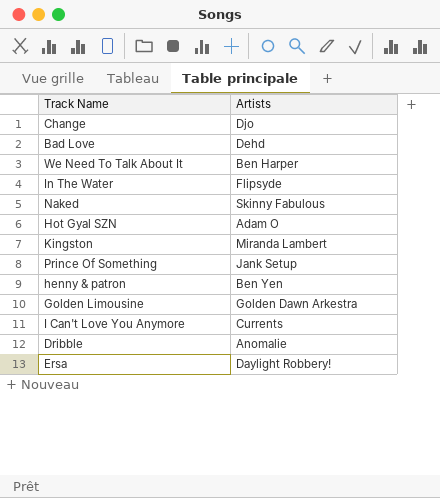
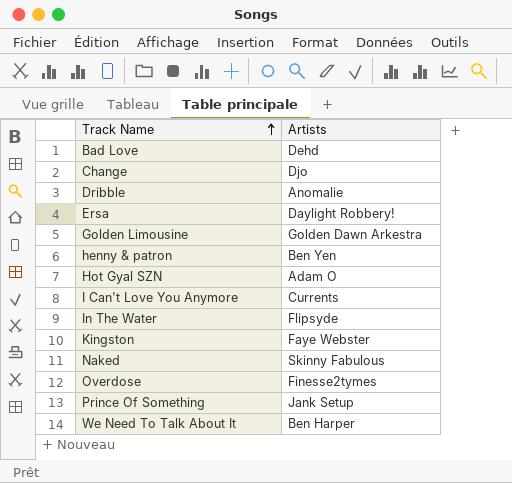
row order: none -> Track Name ascending
Kingston | Artists: Miranda Lambert -> Faye Webster
row Overdose: none -> Finesse2tymes

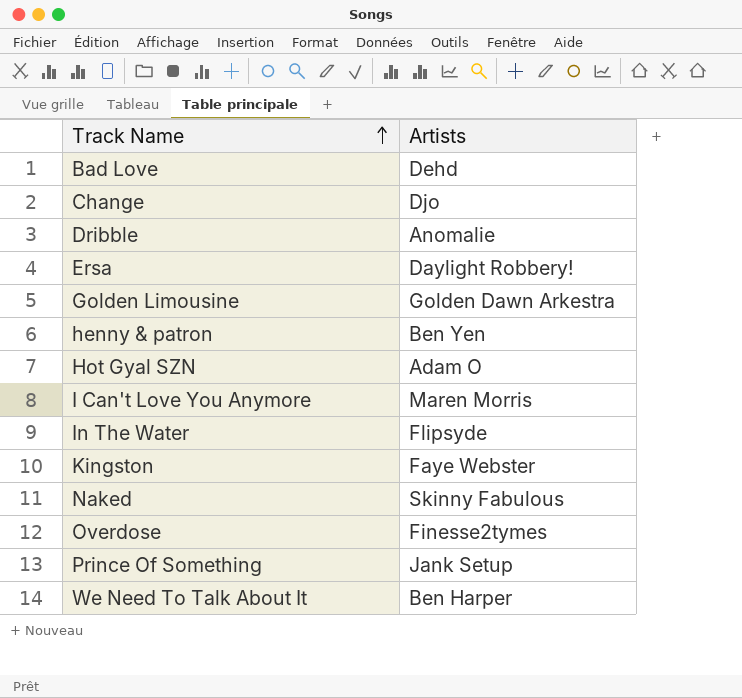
I Can't Love You Anymore | Artists: Currents -> Maren Morris

